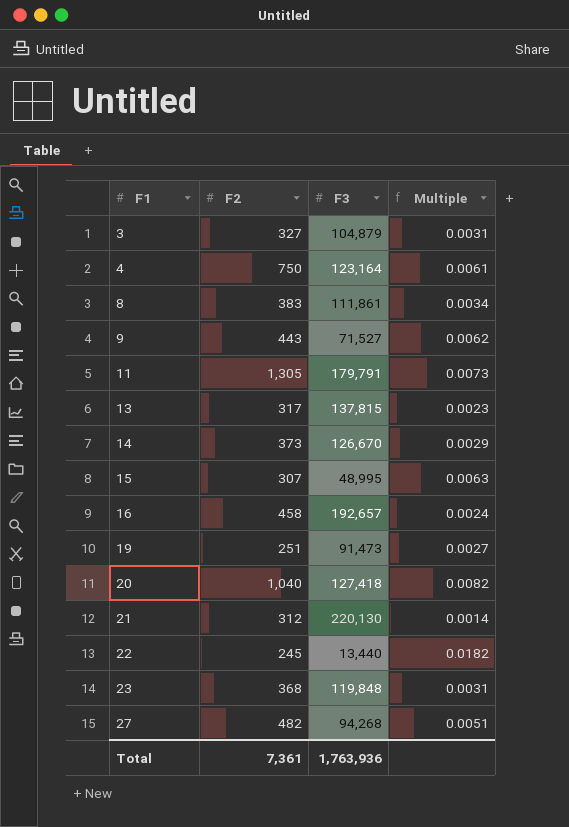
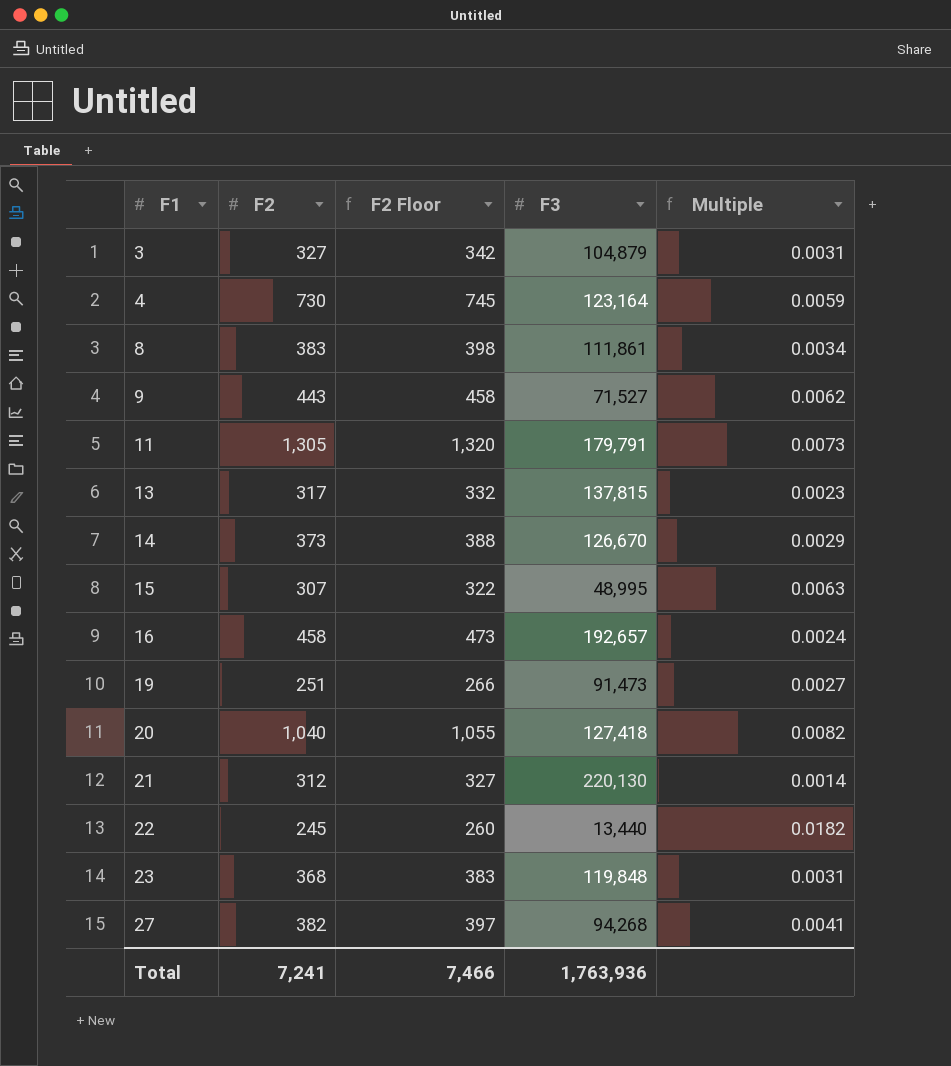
column F2 Floor | formula: none -> [F2] + 15
4 | F2: 750 -> 730
4 | Multiple: 0.0061 -> 0.0059
27 | F2: 482 -> 382
27 | Multiple: 0.0051 -> 0.0041
Total | F2: 7,361 -> 7,241

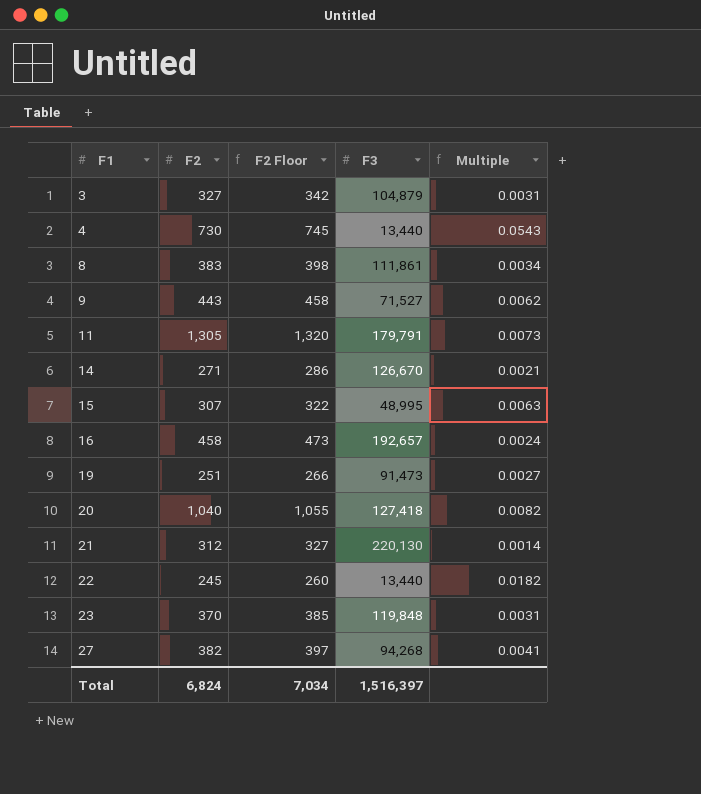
row 13: 317 | 332 | 137,815 | 0.0023 -> none
4 | F3: 123,164 -> 13,440
4 | Multiple: 0.0059 -> 0.0543
14 | F2: 373 -> 271
14 | F2 Floor: 388 -> 286
14 | Multiple: 0.0029 -> 0.0021
23 | F2: 368 -> 370
23 | F2 Floor: 383 -> 385
Total | F2: 7,241 -> 6,824
Total | F2 Floor: 7,466 -> 7,034
Total | F3: 1,763,936 -> 1,516,397

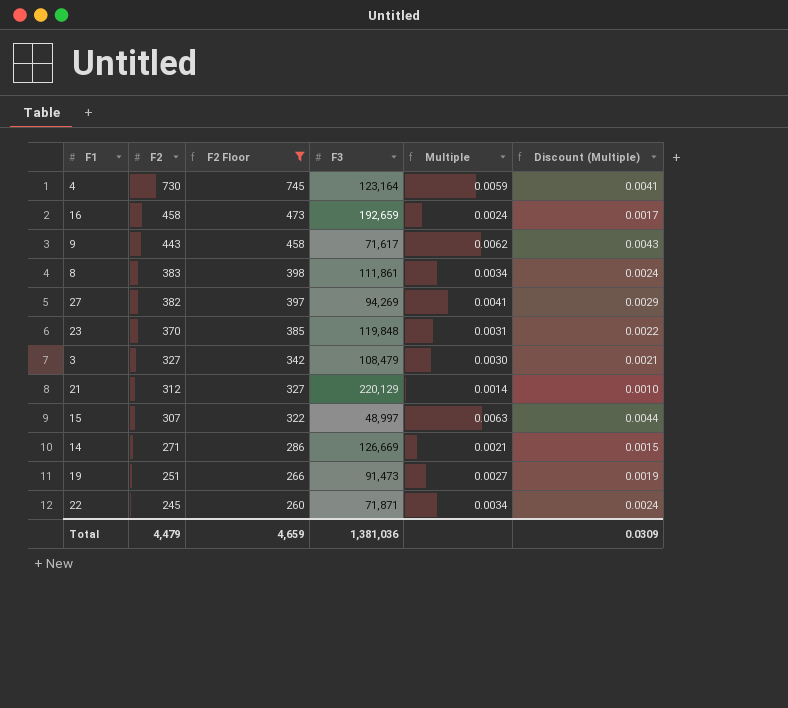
filter: none -> F2 Floor <= 745
row order: F1 ascending -> F2 descending
column Discount (Multiple) | formula: none -> [Multiple] * 0.7
4 | F3: 13,440 -> 123,164
4 | Multiple: 0.0543 -> 0.0059
16 | F3: 192,657 -> 192,659
9 | F3: 71,527 -> 71,617
27 | F3: 94,268 -> 94,269
3 | F3: 104,879 -> 108,479
3 | Multiple: 0.0031 -> 0.0030
21 | F3: 220,130 -> 220,129
15 | F3: 48,995 -> 48,997
14 | F3: 126,670 -> 126,669
22 | F3: 13,440 -> 71,871
22 | Multiple: 0.0182 -> 0.0034
Total | F2: 6,824 -> 4,479
Total | F2 Floor: 7,034 -> 4,659
Total | F3: 1,516,397 -> 1,381,036

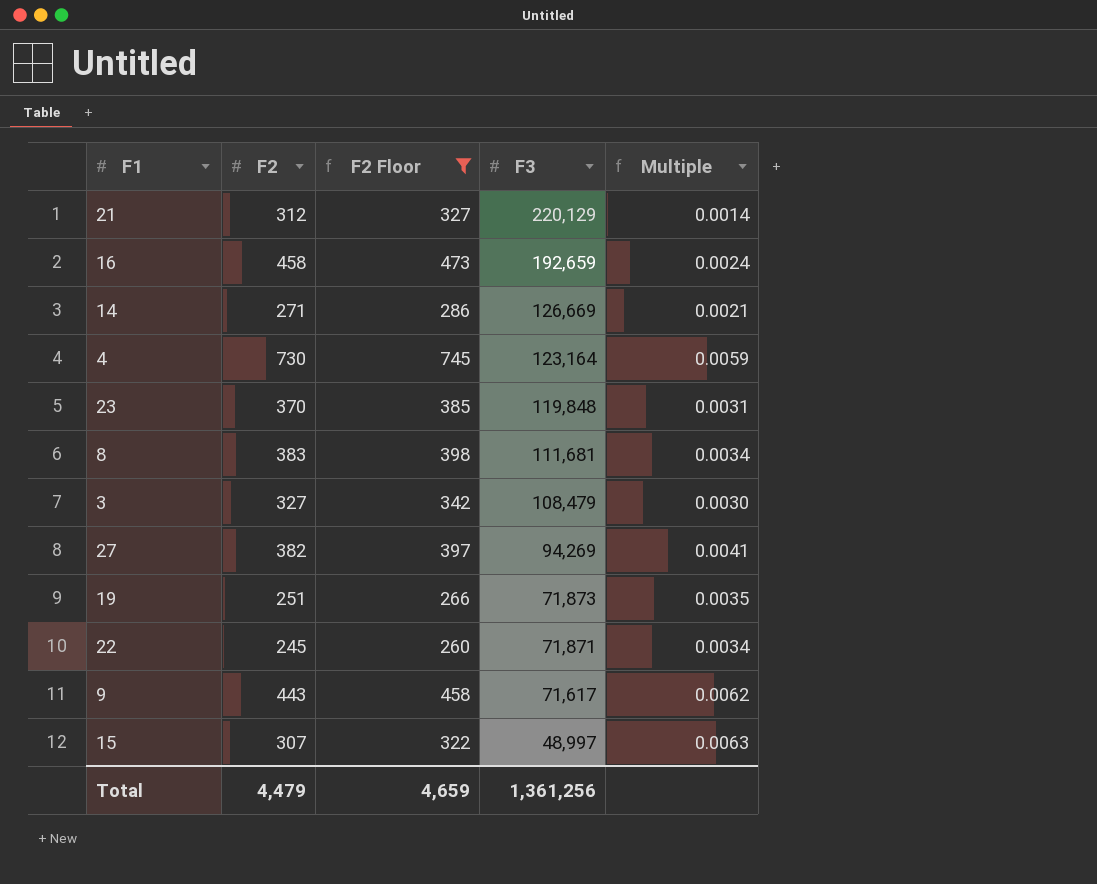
row order: F2 descending -> F3 descending
column Discount (Multiple) | formula: [Multiple] * 0.7 -> none
8 | F3: 111,861 -> 111,681
19 | F3: 91,473 -> 71,873
19 | Multiple: 0.0027 -> 0.0035
Total | F3: 1,381,036 -> 1,361,256

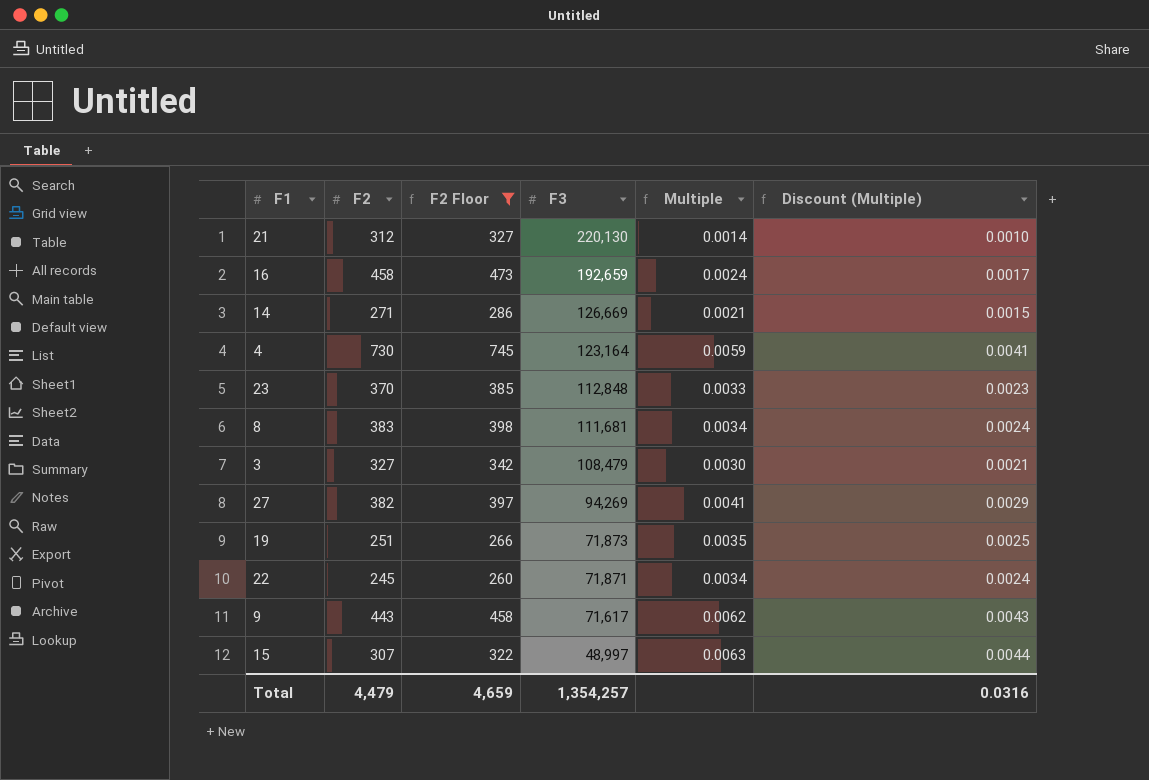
column Discount (Multiple) | formula: none -> [Multiple] * 0.7
21 | F3: 220,129 -> 220,130
23 | F3: 119,848 -> 112,848
23 | Multiple: 0.0031 -> 0.0033
Total | F3: 1,361,256 -> 1,354,257

